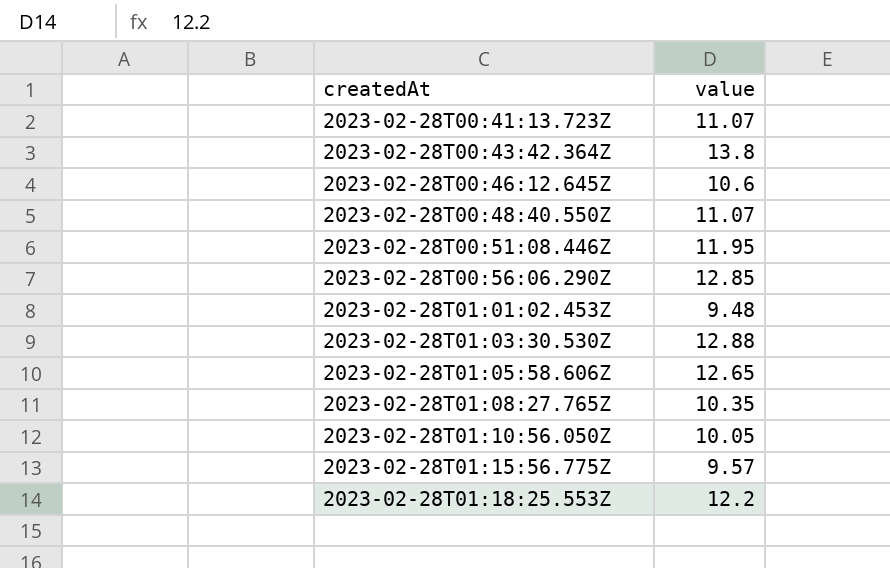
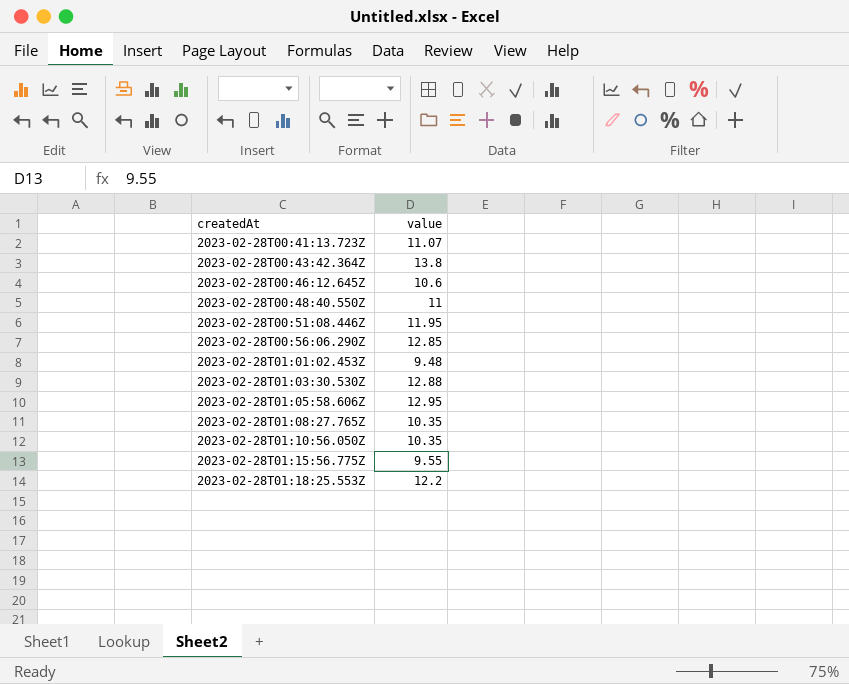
2023-02-28T00:48:40.550Z | value: 11.07 -> 11
2023-02-28T01:05:58.606Z | value: 12.65 -> 12.95
2023-02-28T01:10:56.050Z | value: 10.05 -> 10.35
2023-02-28T01:15:56.775Z | value: 9.57 -> 9.55

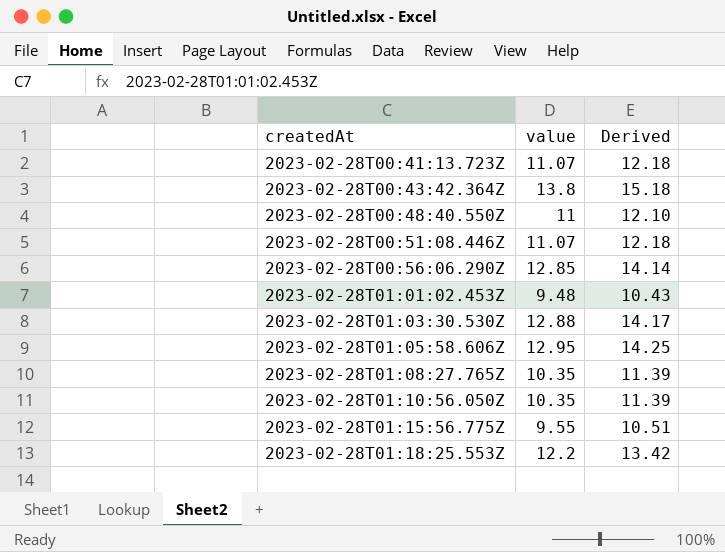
column Derived | formula: none -> [value] * 1.1
row 2023-02-28T00:46:12.645Z: 10.6 -> none
2023-02-28T00:51:08.446Z | value: 11.95 -> 11.07

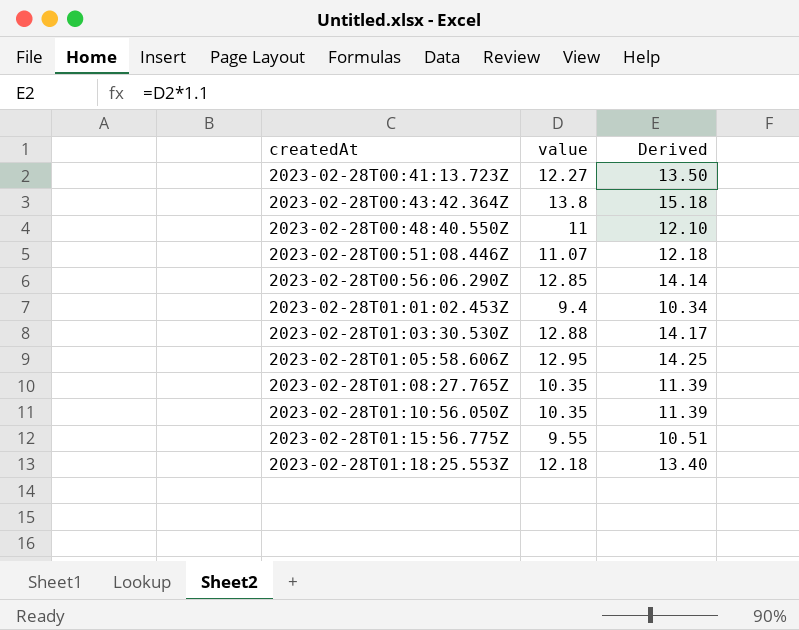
2023-02-28T00:41:13.723Z | value: 11.07 -> 12.27
2023-02-28T00:41:13.723Z | Derived: 12.18 -> 13.50
2023-02-28T01:01:02.453Z | value: 9.48 -> 9.4
2023-02-28T01:01:02.453Z | Derived: 10.43 -> 10.34
2023-02-28T01:18:25.553Z | value: 12.2 -> 12.18
2023-02-28T01:18:25.553Z | Derived: 13.42 -> 13.40

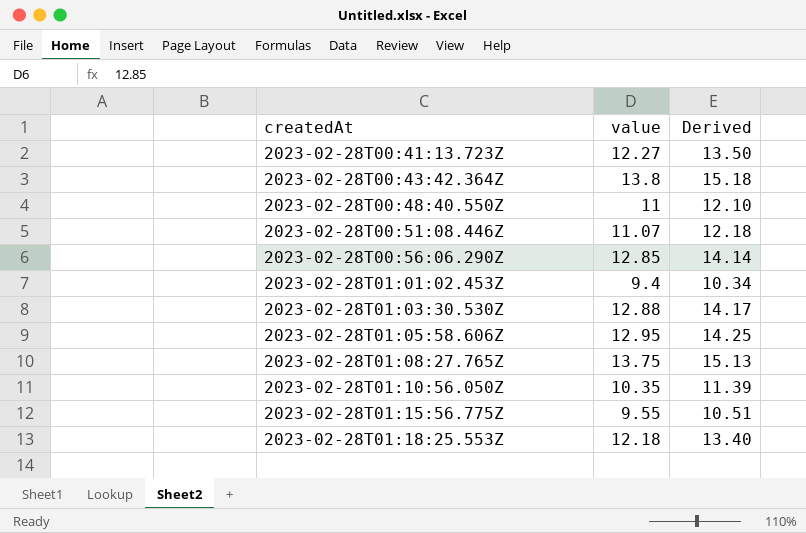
2023-02-28T01:08:27.765Z | value: 10.35 -> 13.75
2023-02-28T01:08:27.765Z | Derived: 11.39 -> 15.13

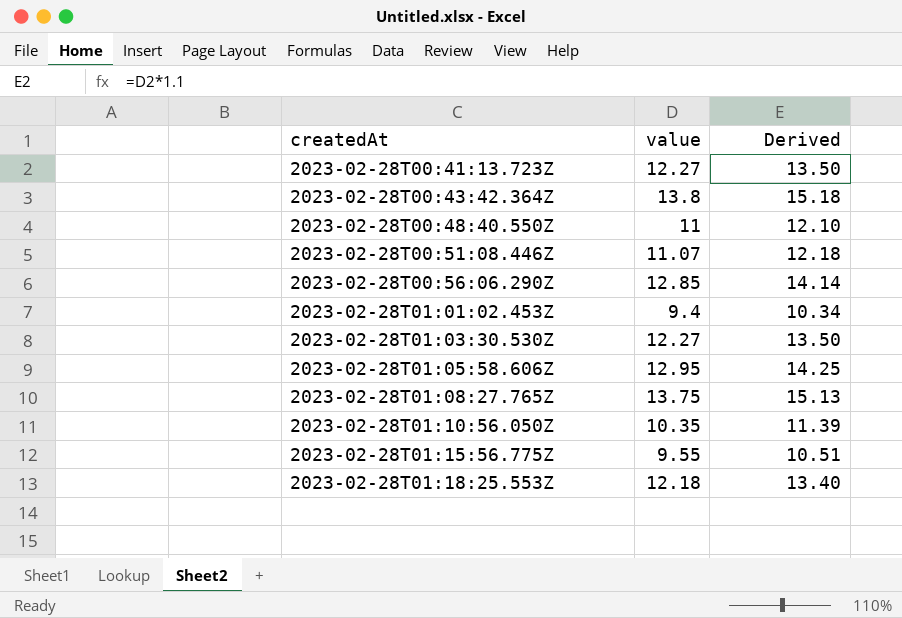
2023-02-28T01:03:30.530Z | value: 12.88 -> 12.27
2023-02-28T01:03:30.530Z | Derived: 14.17 -> 13.50

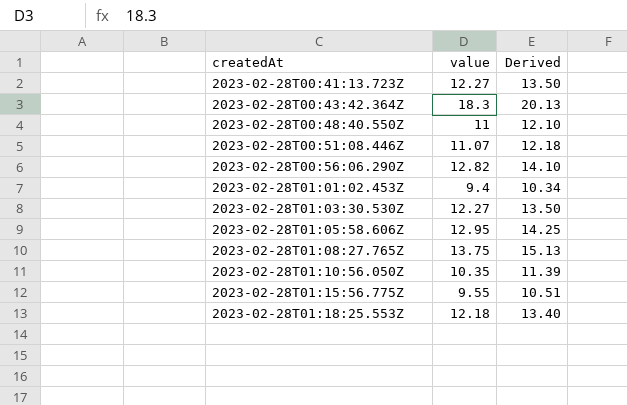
2023-02-28T00:43:42.364Z | value: 13.8 -> 18.3
2023-02-28T00:43:42.364Z | Derived: 15.18 -> 20.13
2023-02-28T00:56:06.290Z | value: 12.85 -> 12.82
2023-02-28T00:56:06.290Z | Derived: 14.14 -> 14.10

